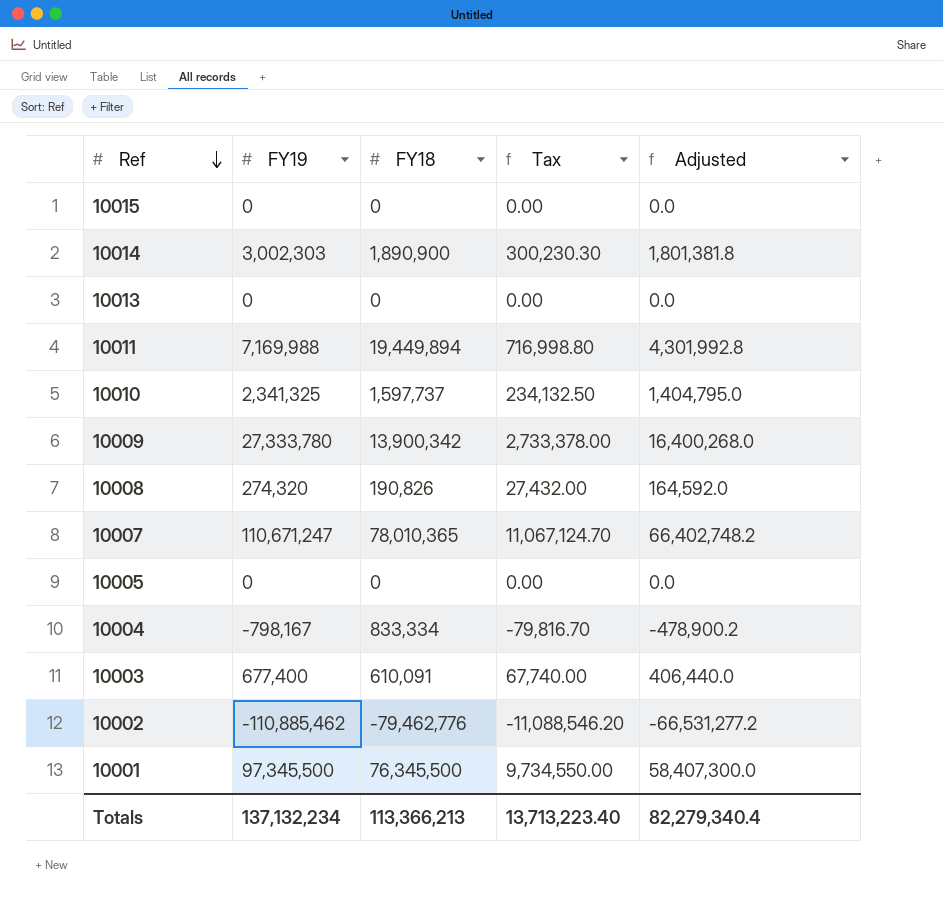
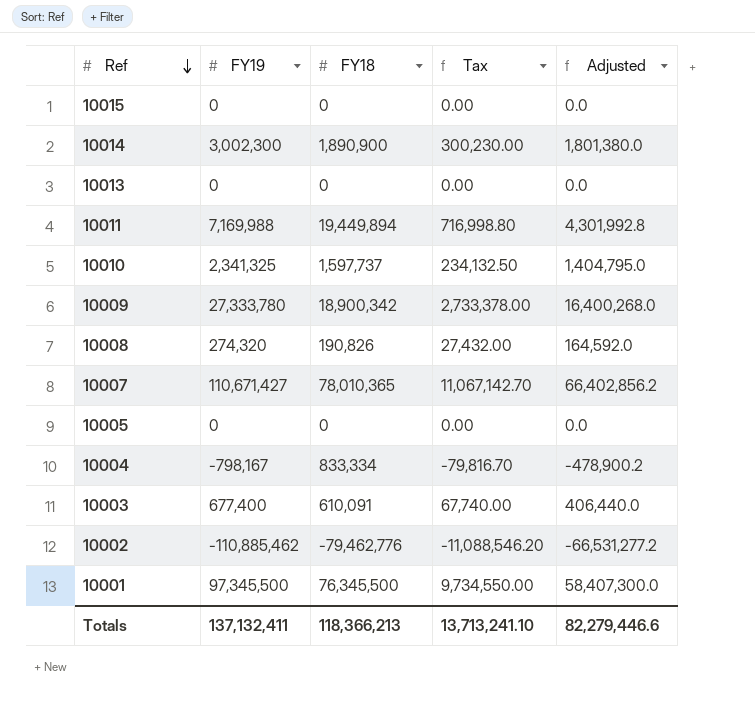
10014 | FY19: 3,002,303 -> 3,002,300
10014 | Tax: 300,230.30 -> 300,230.00
10014 | Adjusted: 1,801,381.8 -> 1,801,380.0
10009 | FY18: 13,900,342 -> 18,900,342
10007 | FY19: 110,671,247 -> 110,671,427
10007 | Tax: 11,067,124.70 -> 11,067,142.70
10007 | Adjusted: 66,402,748.2 -> 66,402,856.2
Totals | FY19: 137,132,234 -> 137,132,411
Totals | FY18: 113,366,213 -> 118,366,213
Totals | Tax: 13,713,223.40 -> 13,713,241.10
Totals | Adjusted: 82,279,340.4 -> 82,279,446.6

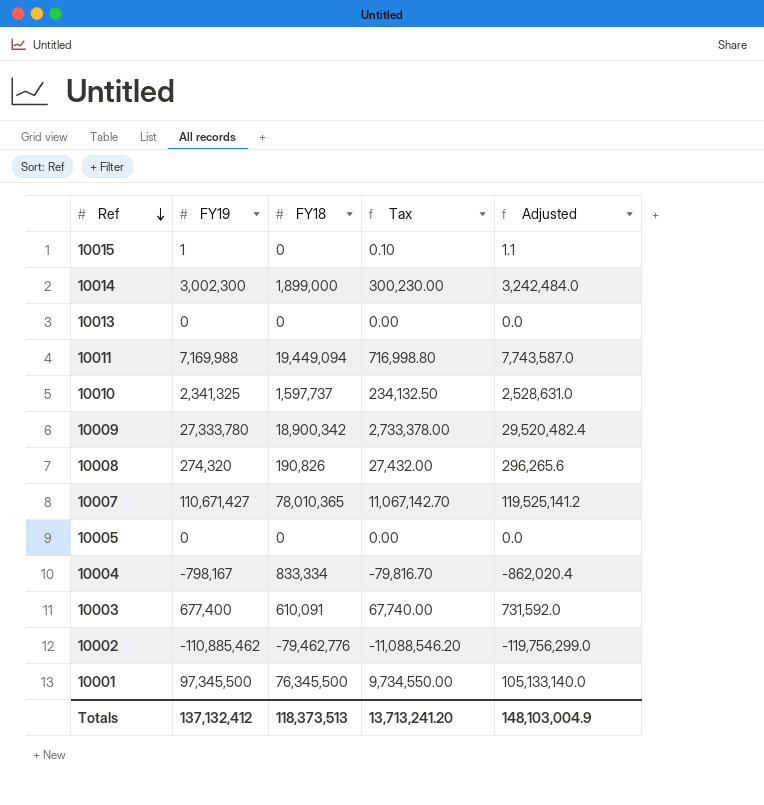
column Adjusted | formula: [FY19] * 0.6 -> [FY19] * 1.08
10015 | FY19: 0 -> 1
10015 | Tax: 0.00 -> 0.10
10014 | FY18: 1,890,900 -> 1,899,000
10011 | FY18: 19,449,894 -> 19,449,094
Totals | FY19: 137,132,411 -> 137,132,412
Totals | FY18: 118,366,213 -> 118,373,513
Totals | Tax: 13,713,241.10 -> 13,713,241.20
Totals | Adjusted: 82,279,446.6 -> 148,103,004.9

